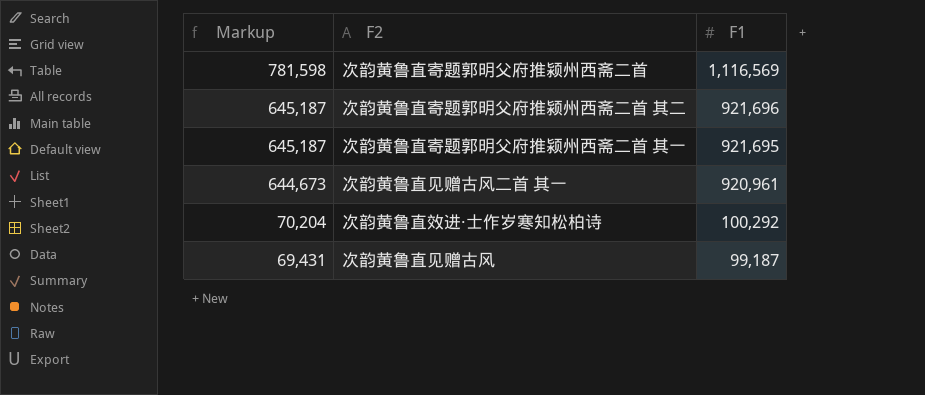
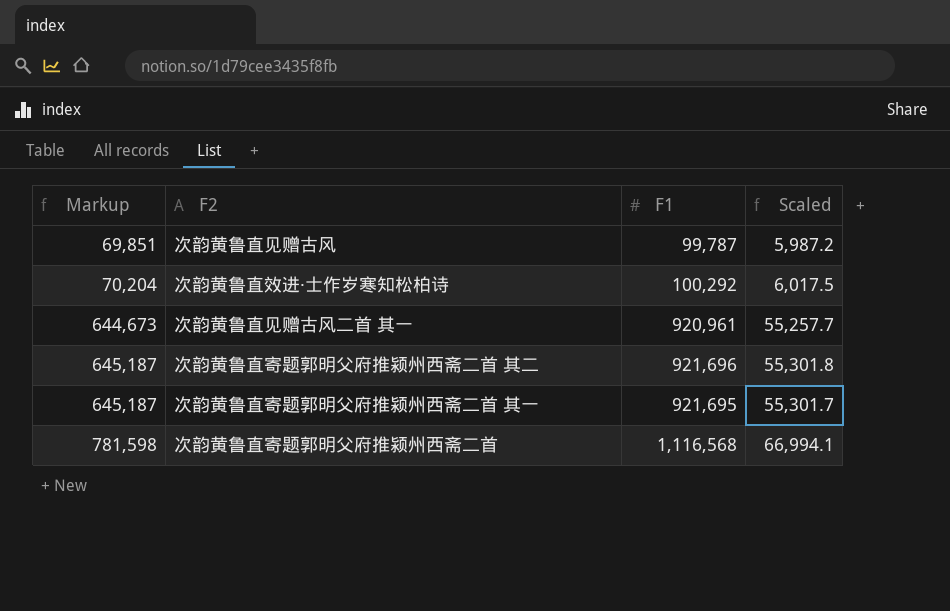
row order: Markup descending -> Markup ascending
column Scaled | formula: none -> [F1] * 0.06
次韵黄鲁直见赠古风 | Markup: 69,431 -> 69,851
次韵黄鲁直见赠古风 | F1: 99,187 -> 99,787
次韵黄鲁直寄题郭明父府推颍州西斋二首 | F1: 1,116,569 -> 1,116,568

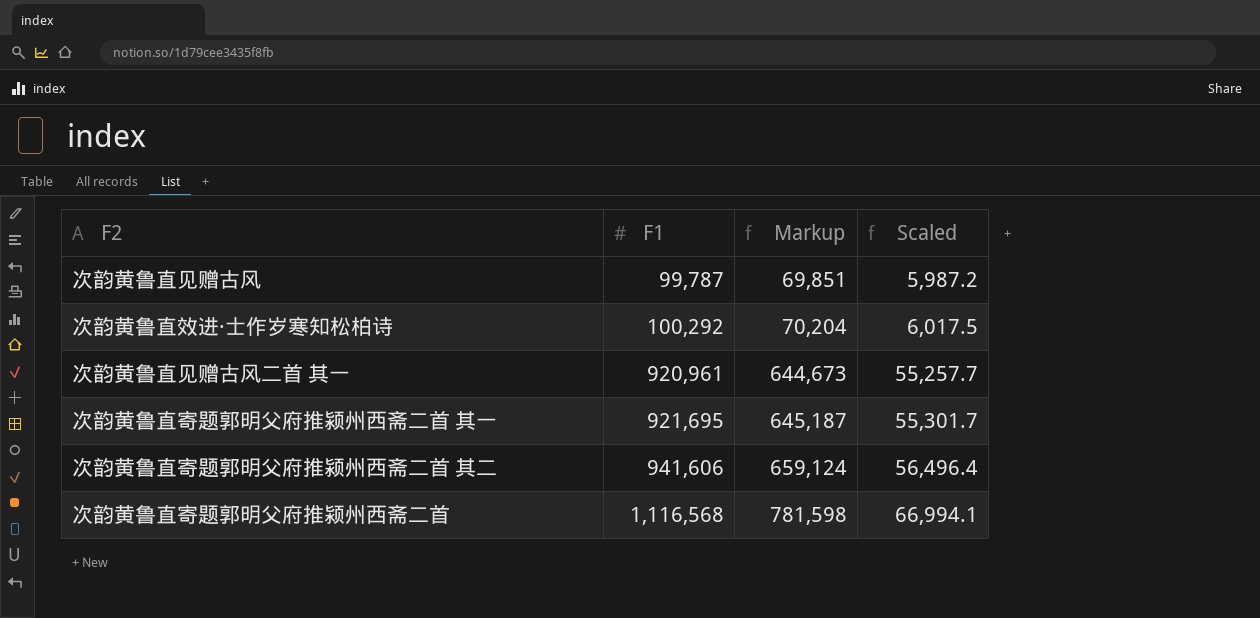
row order: Markup ascending -> F1 ascending
column Markup | position: 1 -> 3
次韵黄鲁直寄题郭明父府推颍州西斋二首 其二 | F1: 921,696 -> 941,606
次韵黄鲁直寄题郭明父府推颍州西斋二首 其二 | Markup: 645,187 -> 659,124
次韵黄鲁直寄题郭明父府推颍州西斋二首 其二 | Scaled: 55,301.8 -> 56,496.4

